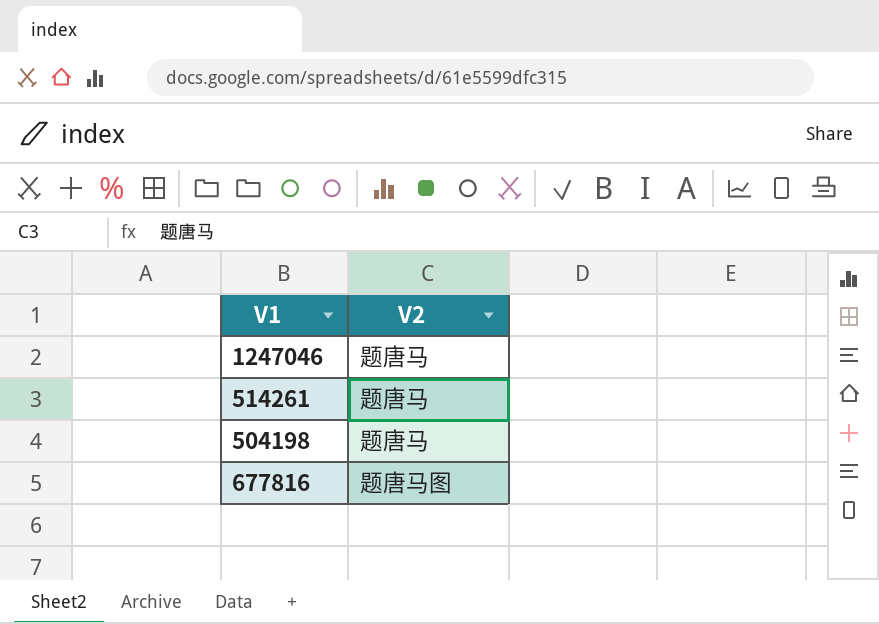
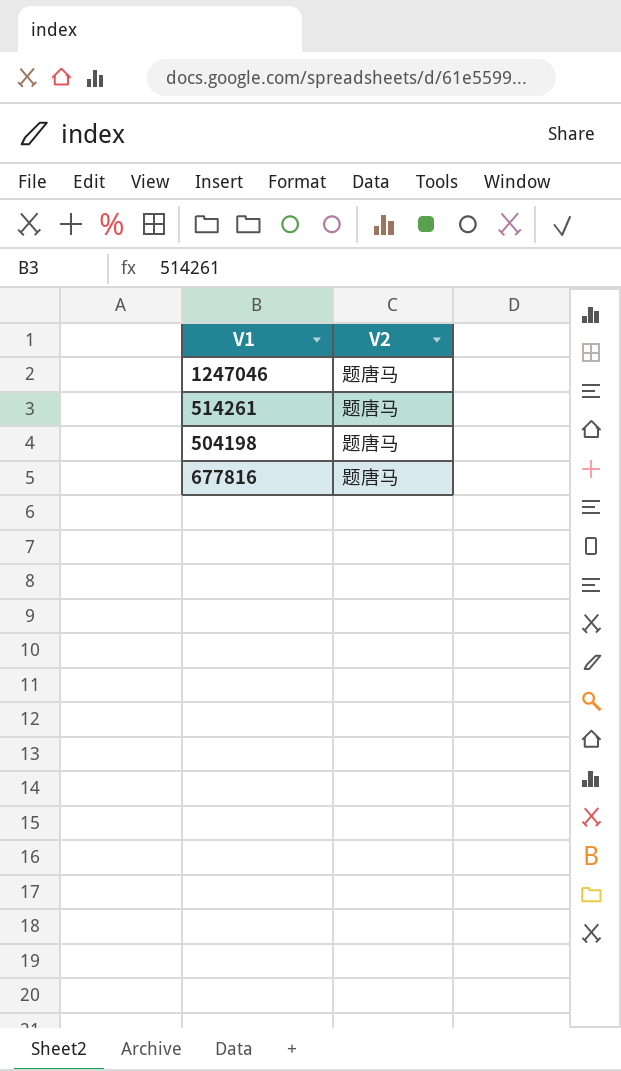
677816 | V2: 题唐马图 -> 题唐马

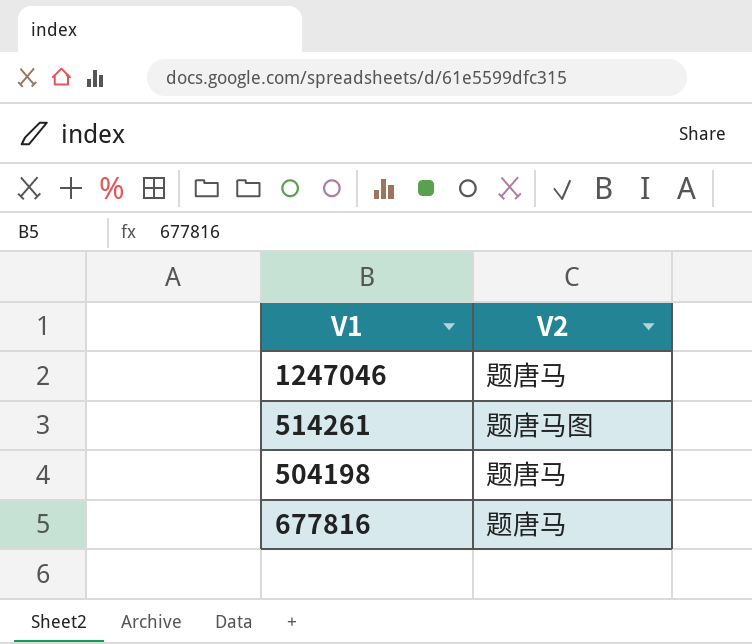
514261 | V2: 题唐马 -> 题唐马图

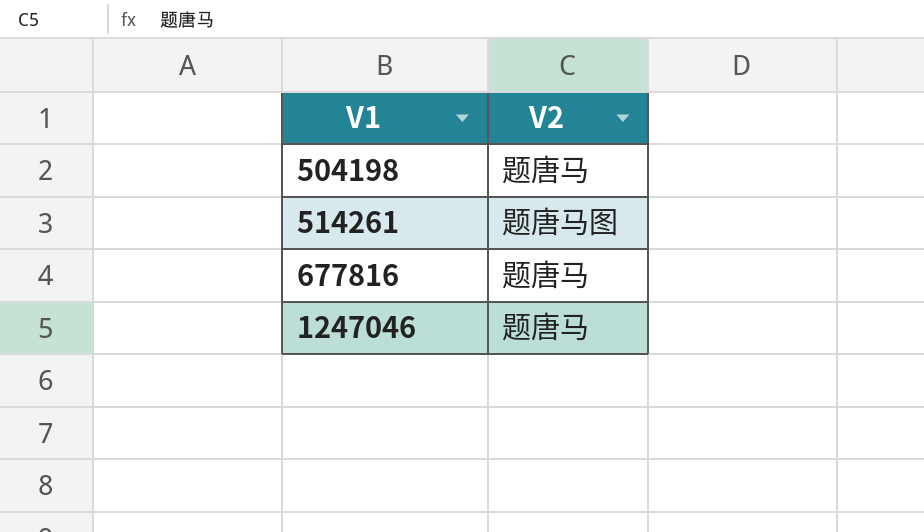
row order: none -> V1 ascending

